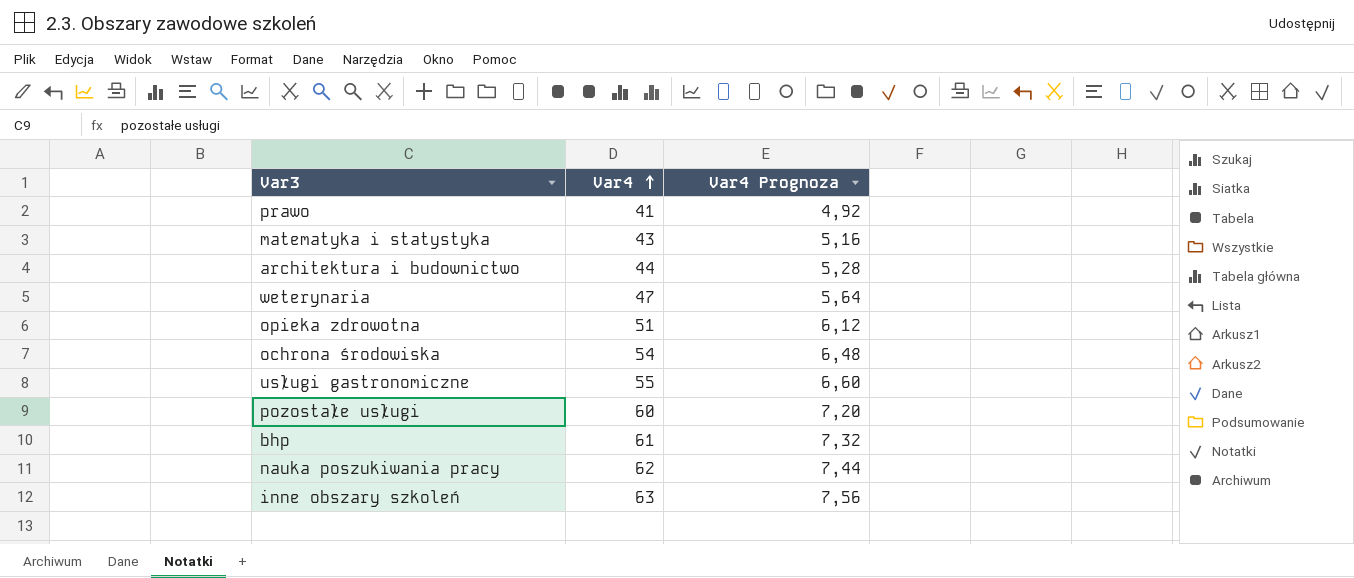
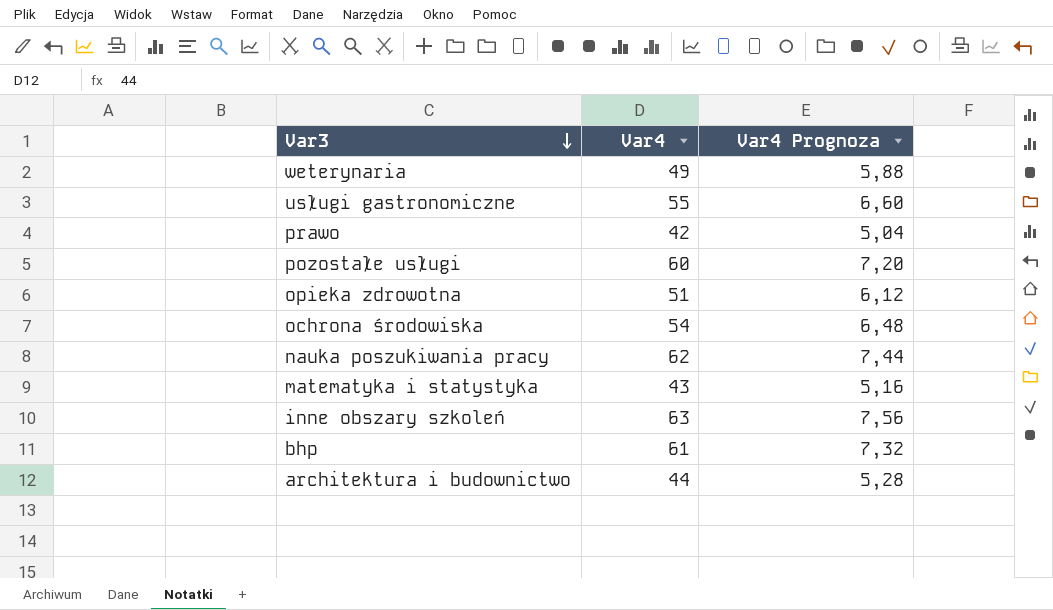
row order: Var4 ascending -> Var3 descending
weterynaria | Var4: 47 -> 49
weterynaria | Var4 Prognoza: 5,64 -> 5,88
prawo | Var4: 41 -> 42
prawo | Var4 Prognoza: 4,92 -> 5,04

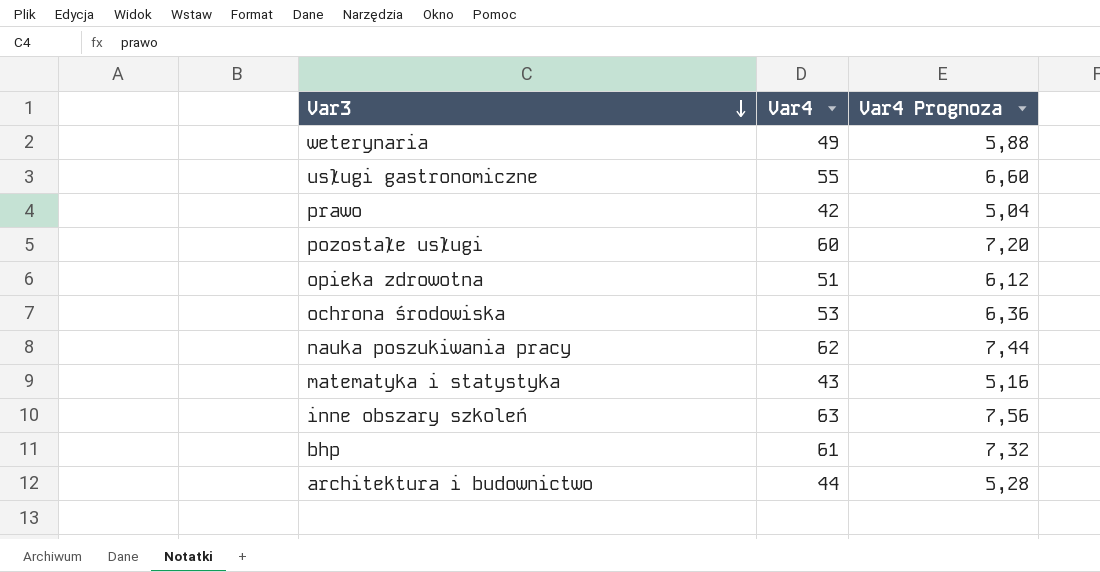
ochrona środowiska | Var4: 54 -> 53
ochrona środowiska | Var4 Prognoza: 6,48 -> 6,36

